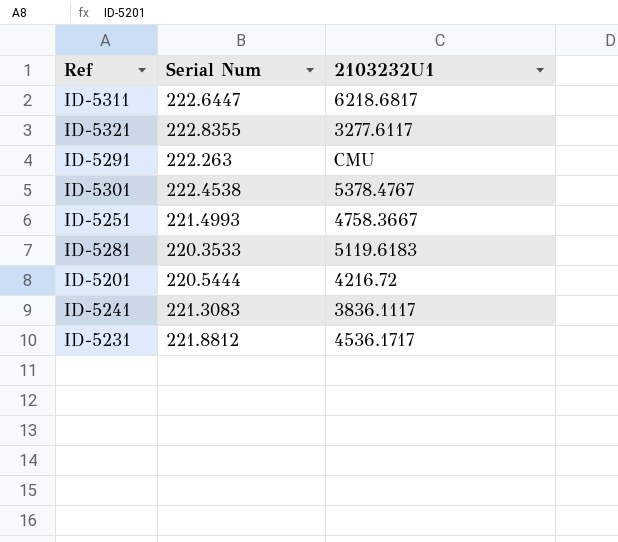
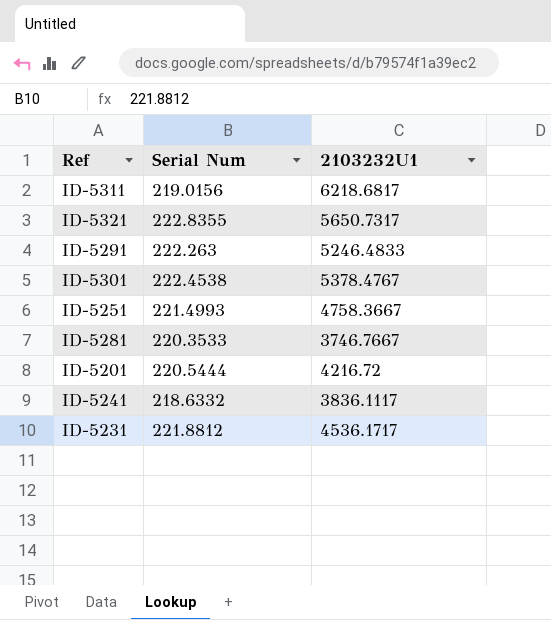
ID-5311 | Serial Num: 222.6447 -> 219.0156
ID-5321 | 2103232U1: 3277.6117 -> 5650.7317
ID-5291 | 2103232U1: CMU -> 5246.4833
ID-5281 | 2103232U1: 5119.6183 -> 3746.7667
ID-5241 | Serial Num: 221.3083 -> 218.6332

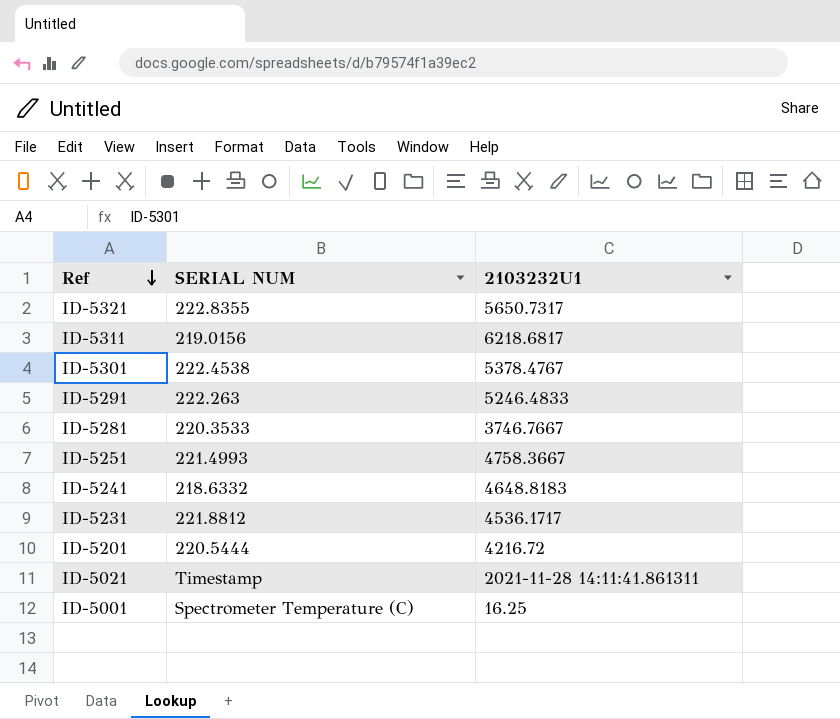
row order: none -> Ref descending
column name: Serial Num -> SERIAL NUM
ID-5241 | 2103232U1: 3836.1117 -> 4648.8183
row ID-5021: none -> Timestamp | 2021-11-28 14:11:41.861311
row ID-5001: none -> Spectrometer Temperature (C) | 16.25

